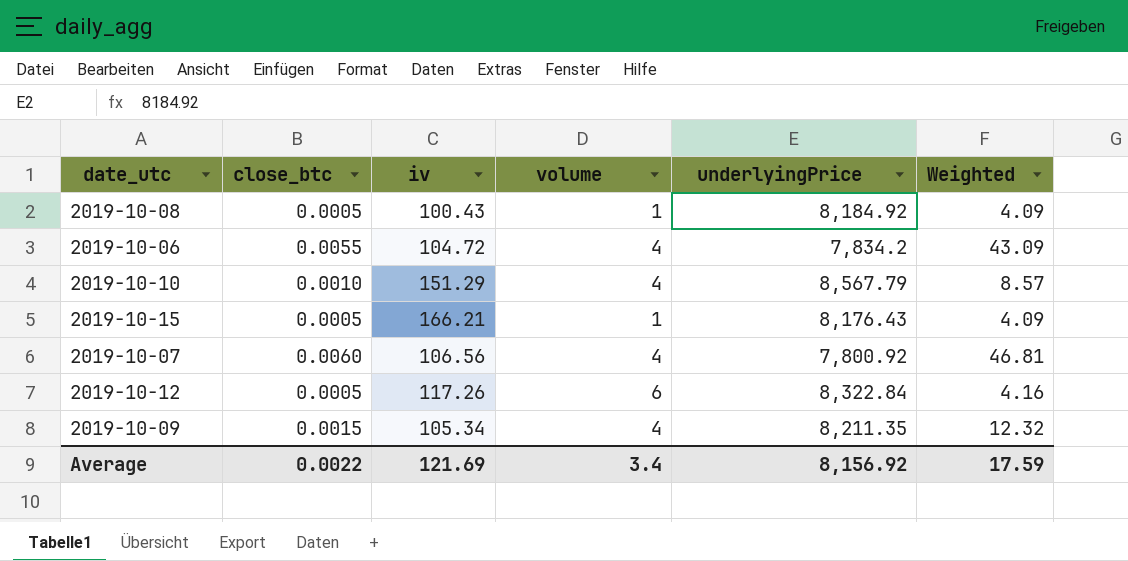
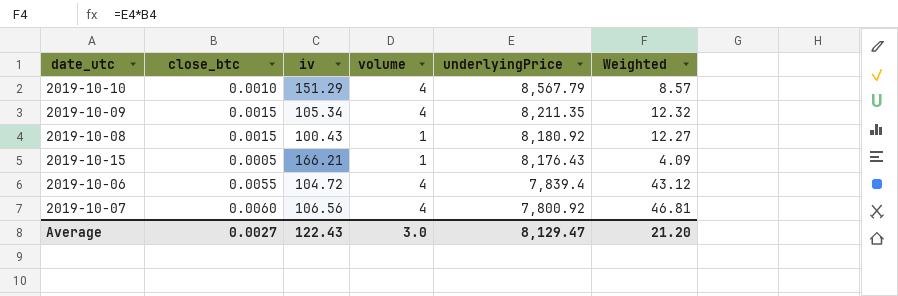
row order: none -> underlyingPrice descending
row 2019-10-12: 0.0005 | 117.26 | 6 | 8,322.84 | 4.16 -> none
2019-10-08 | close_btc: 0.0005 -> 0.0015
2019-10-08 | underlyingPrice: 8,184.92 -> 8,180.92
2019-10-08 | Weighted: 4.09 -> 12.27
2019-10-06 | underlyingPrice: 7,834.2 -> 7,839.4
2019-10-06 | Weighted: 43.09 -> 43.12
Average | close_btc: 0.0022 -> 0.0027
Average | iv: 121.69 -> 122.43
Average | volume: 3.4 -> 3.0
Average | underlyingPrice: 8,156.92 -> 8,129.47
Average | Weighted: 17.59 -> 21.20

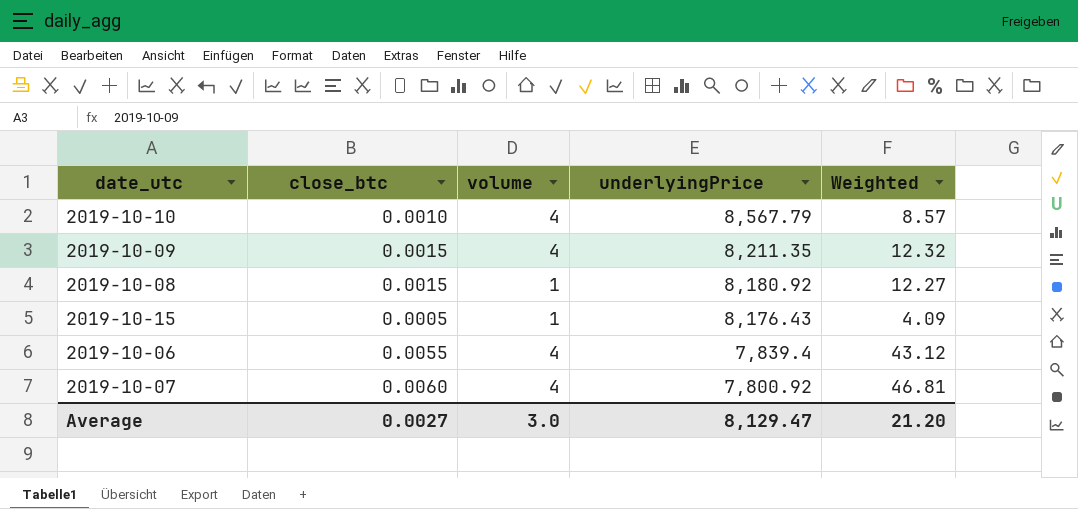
column iv | position: 3 -> none

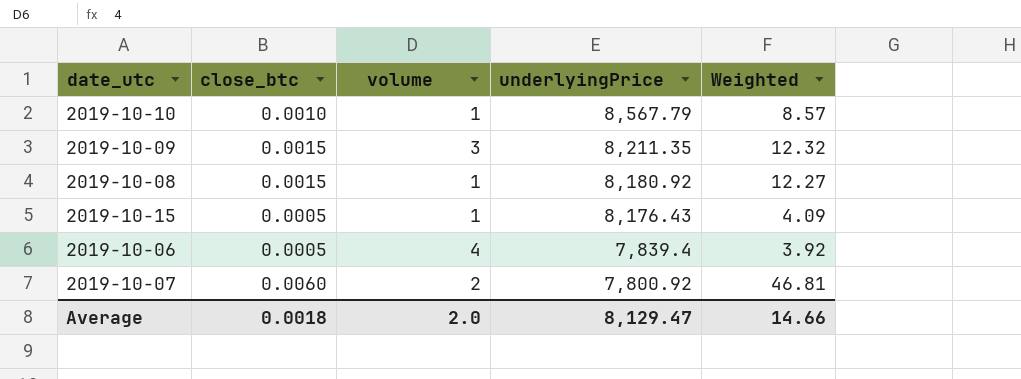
2019-10-10 | volume: 4 -> 1
2019-10-09 | volume: 4 -> 3
2019-10-06 | close_btc: 0.0055 -> 0.0005
2019-10-06 | Weighted: 43.12 -> 3.92
2019-10-07 | volume: 4 -> 2
Average | close_btc: 0.0027 -> 0.0018
Average | volume: 3.0 -> 2.0
Average | Weighted: 21.20 -> 14.66

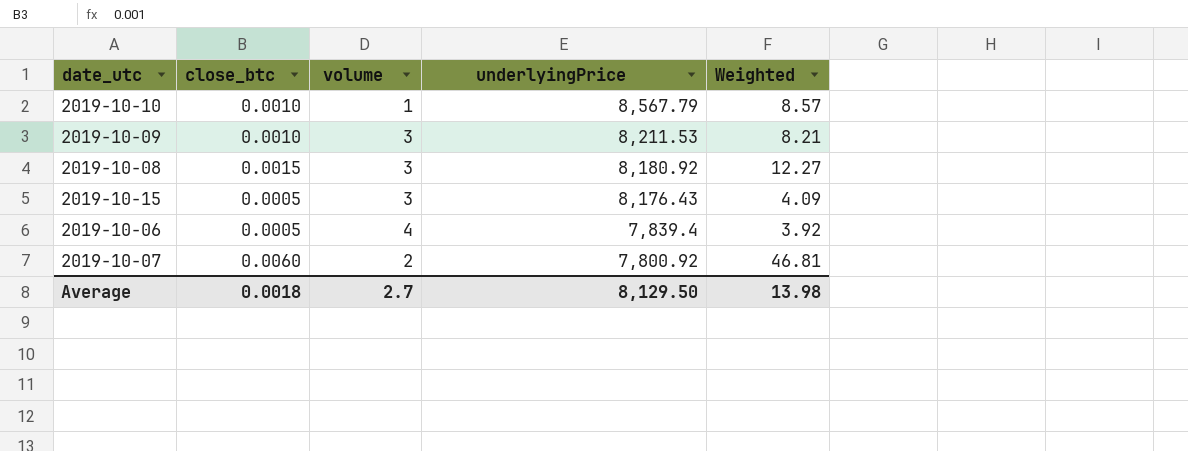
2019-10-09 | close_btc: 0.0015 -> 0.0010
2019-10-09 | underlyingPrice: 8,211.35 -> 8,211.53
2019-10-09 | Weighted: 12.32 -> 8.21
2019-10-08 | volume: 1 -> 3
2019-10-15 | volume: 1 -> 3
Average | volume: 2.0 -> 2.7
Average | underlyingPrice: 8,129.47 -> 8,129.50
Average | Weighted: 14.66 -> 13.98

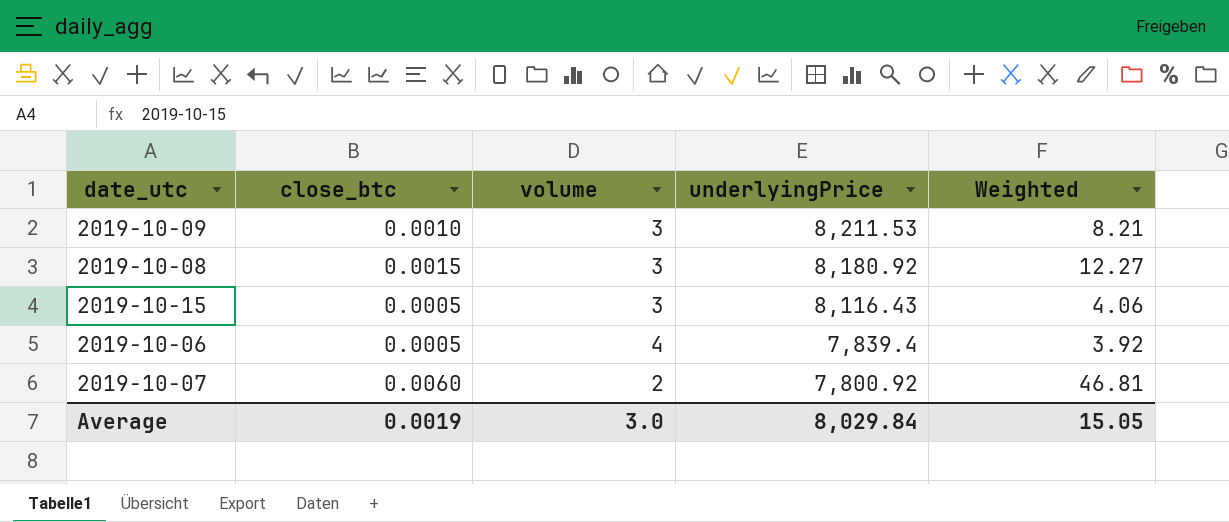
row 2019-10-10: 0.0010 | 1 | 8,567.79 | 8.57 -> none
2019-10-15 | underlyingPrice: 8,176.43 -> 8,116.43
2019-10-15 | Weighted: 4.09 -> 4.06
Average | close_btc: 0.0018 -> 0.0019
Average | volume: 2.7 -> 3.0
Average | underlyingPrice: 8,129.50 -> 8,029.84
Average | Weighted: 13.98 -> 15.05

